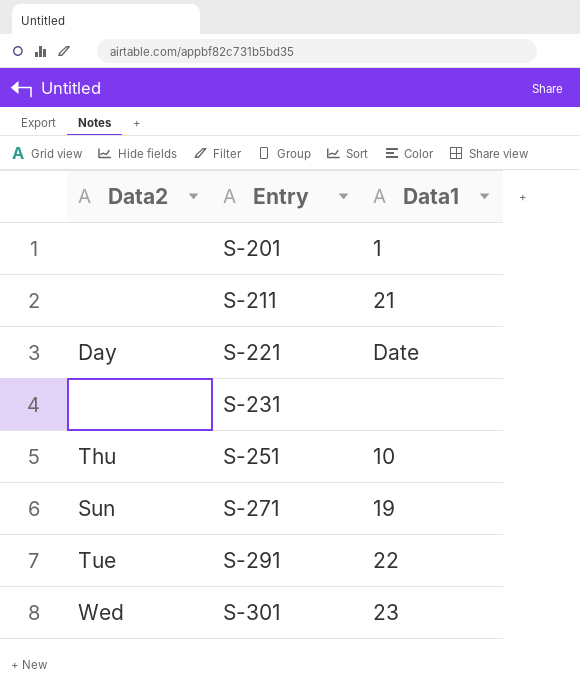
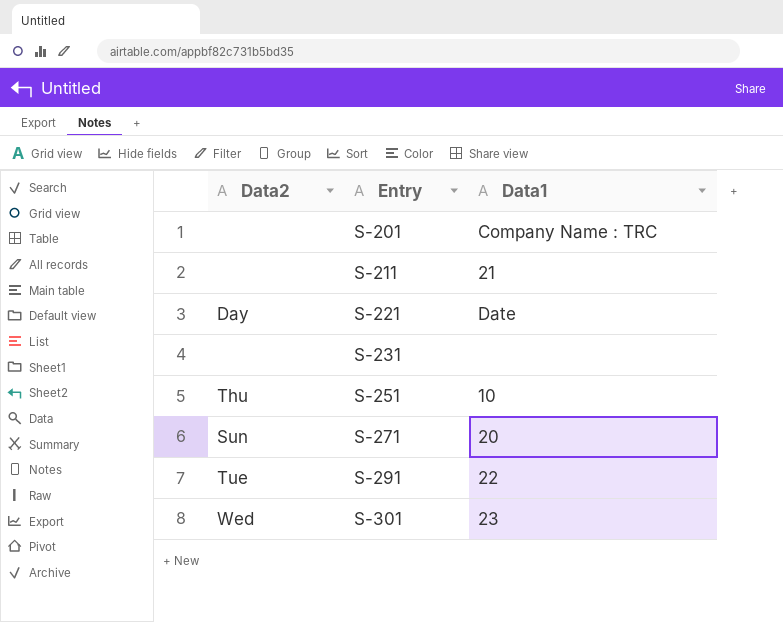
S-201 | Data1: 1 -> Company Name : TRC
S-271 | Data1: 19 -> 20

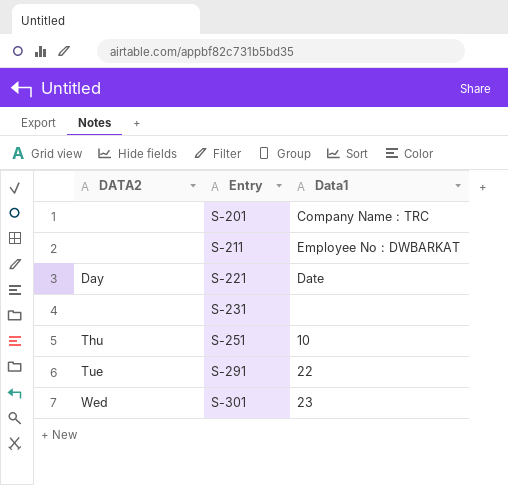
column name: Data2 -> DATA2
row S-271: Sun | 20 -> none
S-211 | Data1: 21 -> Employee No : DWBARKAT

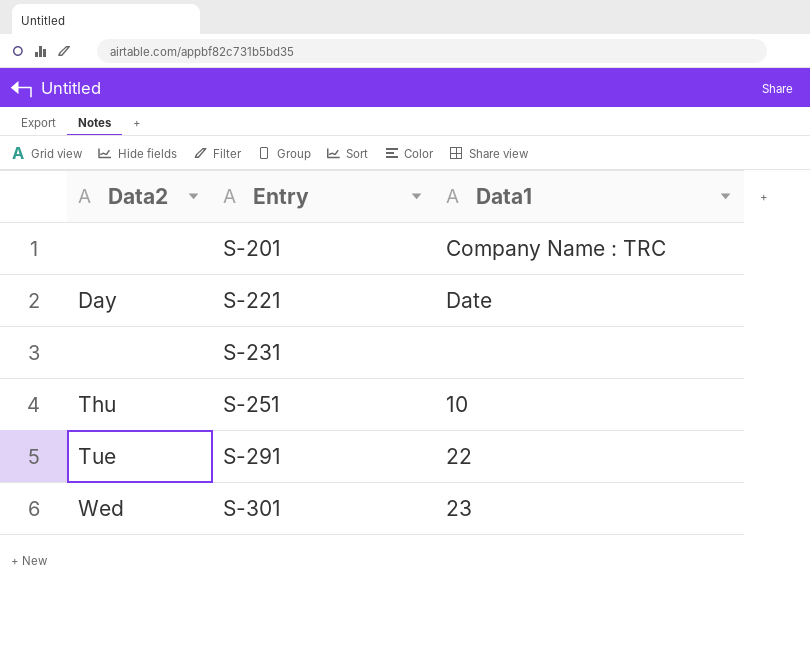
column name: DATA2 -> Data2
row S-211: none | Employee No : DWBARKAT -> none

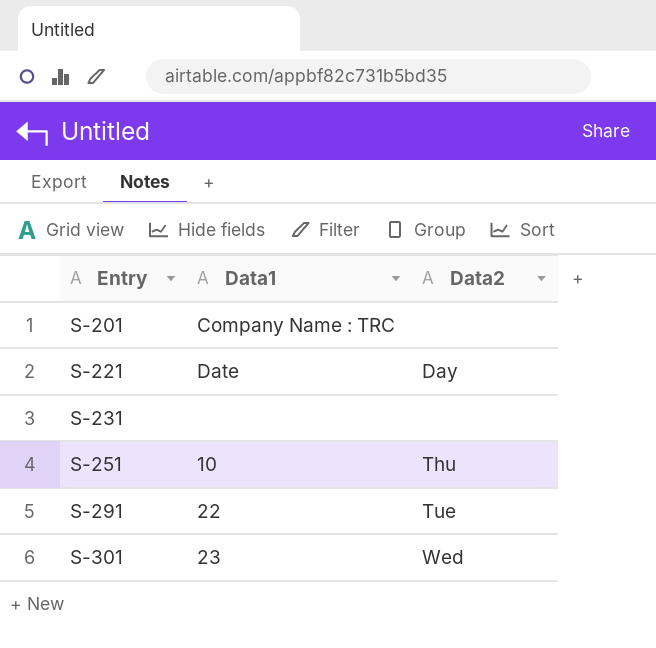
column Data2 | position: 1 -> 3

